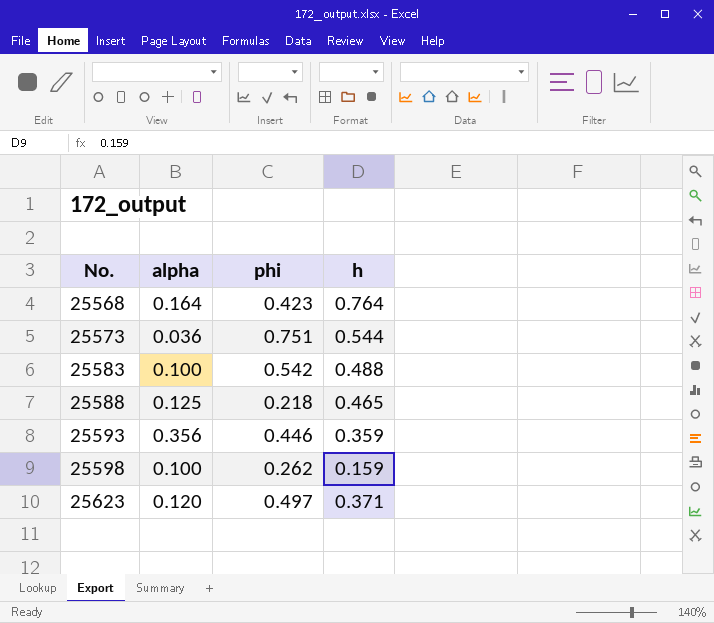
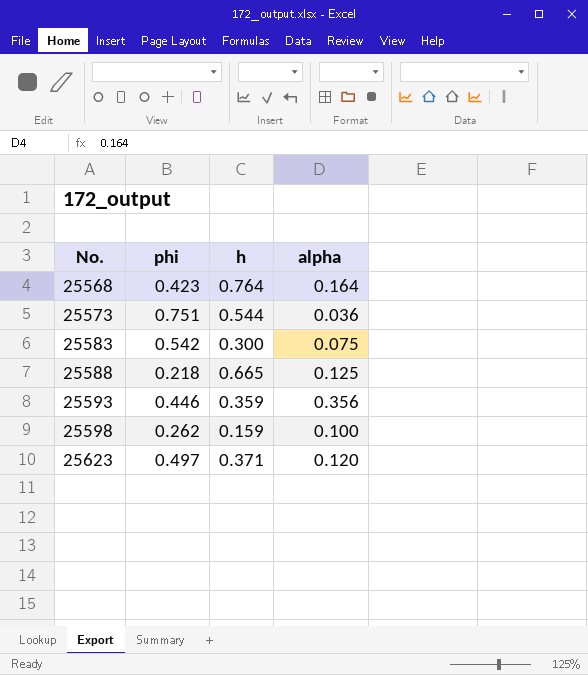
column alpha | position: 2 -> 4
25583 | h: 0.488 -> 0.300
25583 | alpha: 0.100 -> 0.075
25588 | h: 0.465 -> 0.665

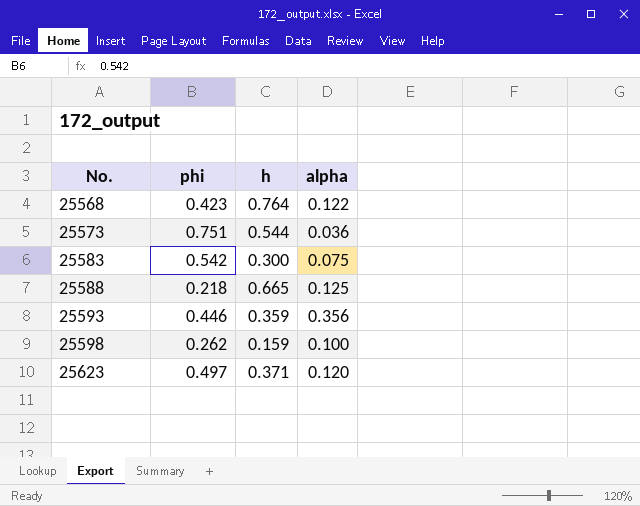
25568 | alpha: 0.164 -> 0.122

